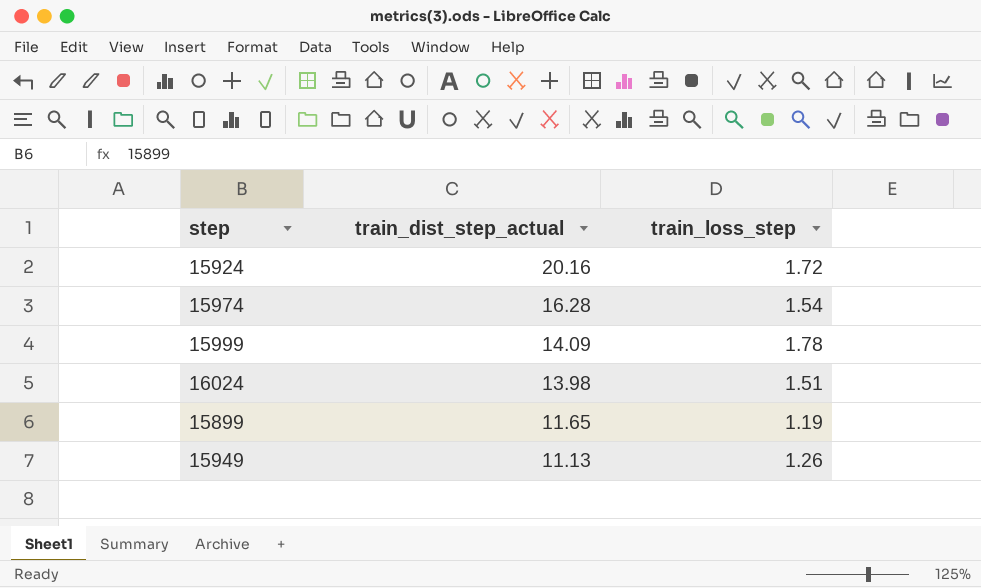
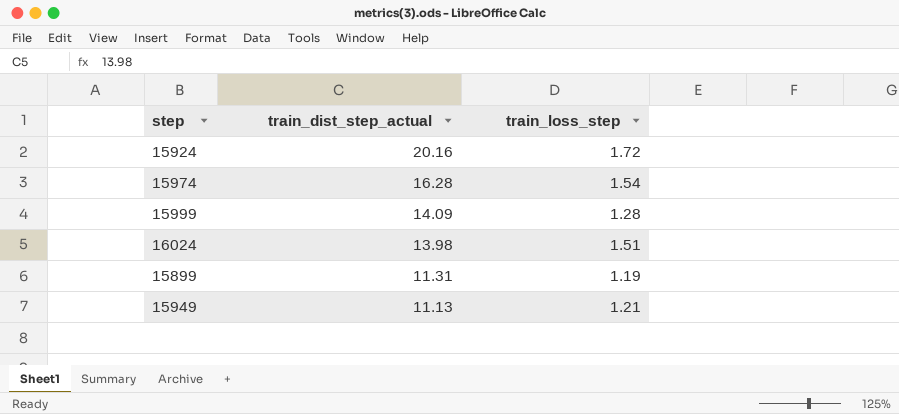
15999 | train_loss_step: 1.78 -> 1.28
15899 | train_dist_step_actual: 11.65 -> 11.31
15949 | train_loss_step: 1.26 -> 1.21

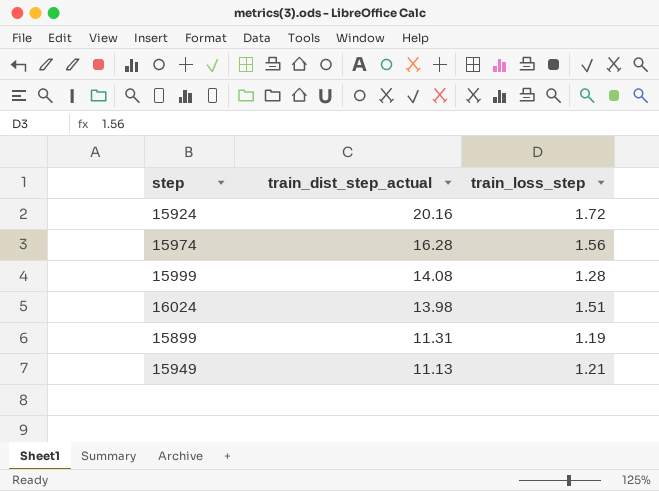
15974 | train_loss_step: 1.54 -> 1.56
15999 | train_dist_step_actual: 14.09 -> 14.08

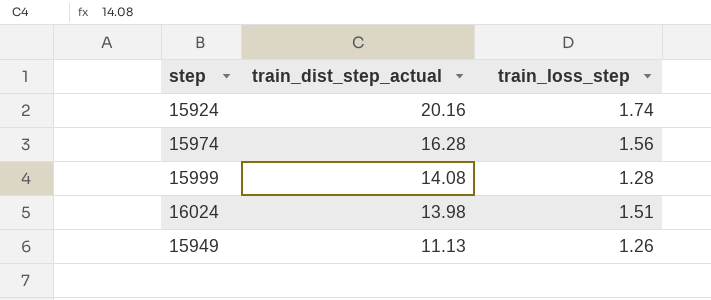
row 15899: 11.31 | 1.19 -> none
15924 | train_loss_step: 1.72 -> 1.74
15949 | train_loss_step: 1.21 -> 1.26

